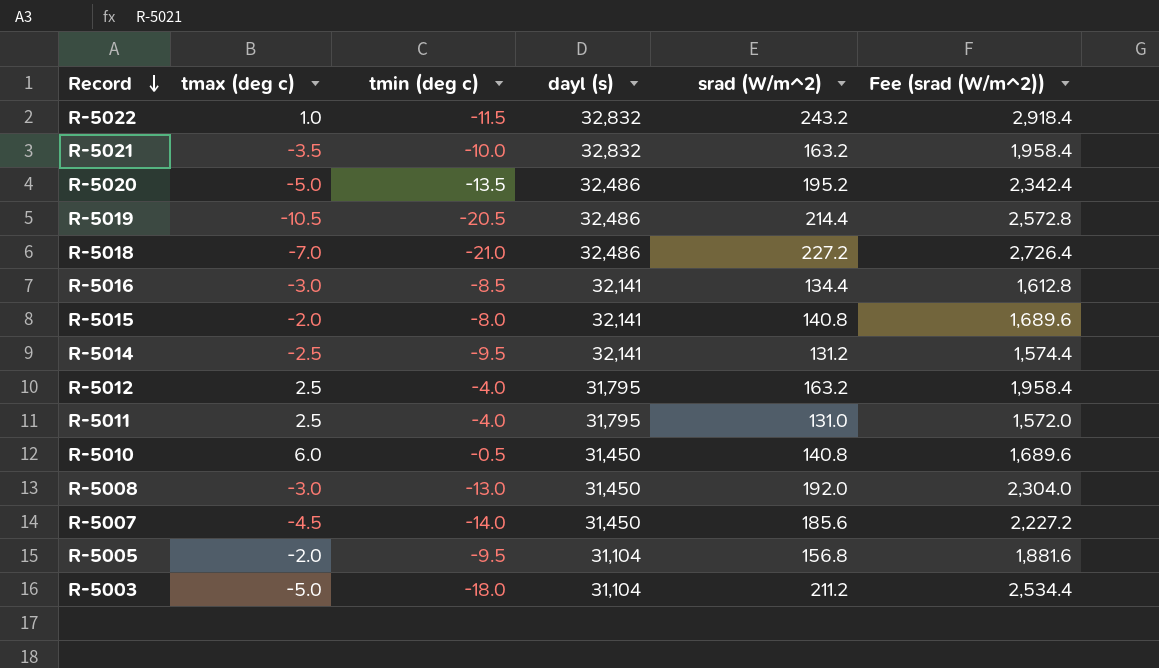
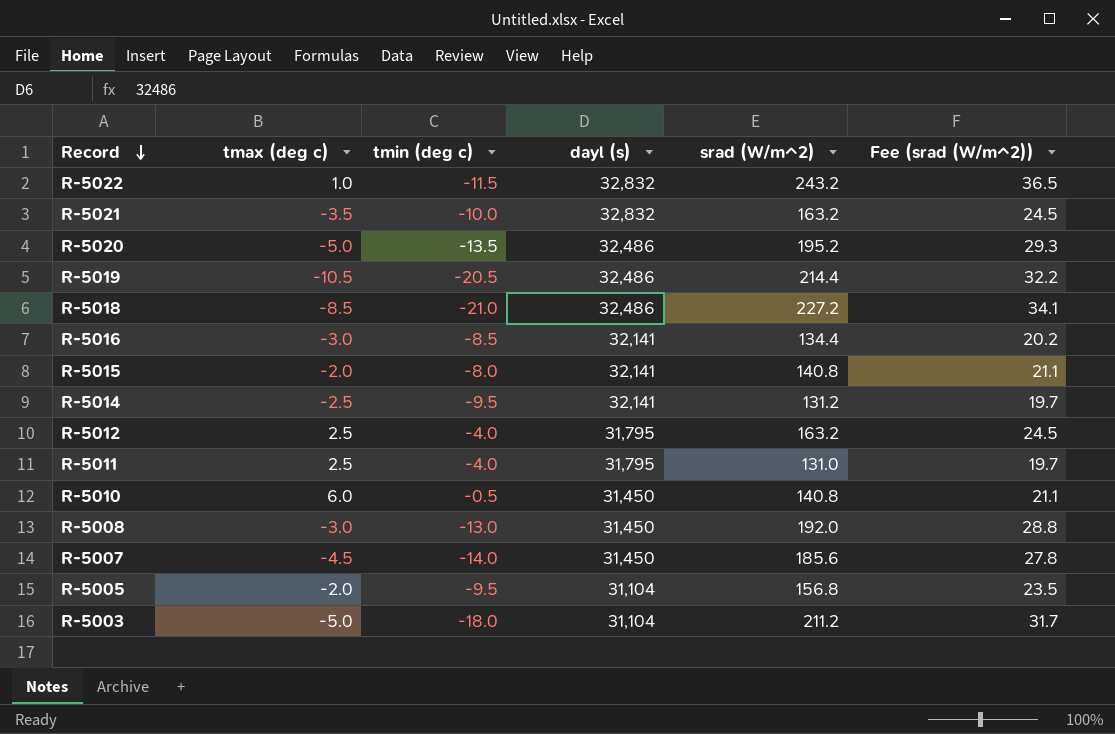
column Fee (srad (W/m^2)) | formula: [srad (W/m^2)] * 12 -> [srad (W/m^2)] * 0.15
R-5018 | tmax (deg c): -7.0 -> -8.5

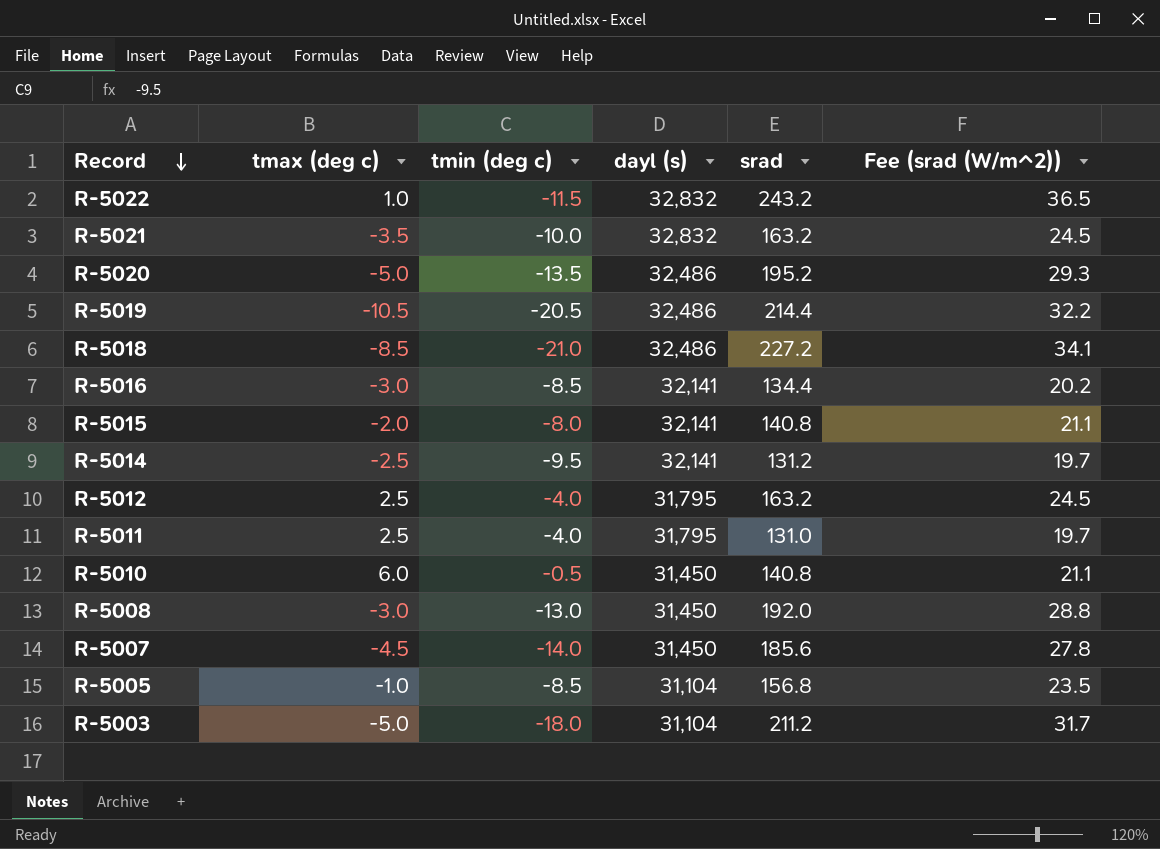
column name: srad (W/m^2) -> srad
R-5005 | tmax (deg c): -2.0 -> -1.0
R-5005 | tmin (deg c): -9.5 -> -8.5

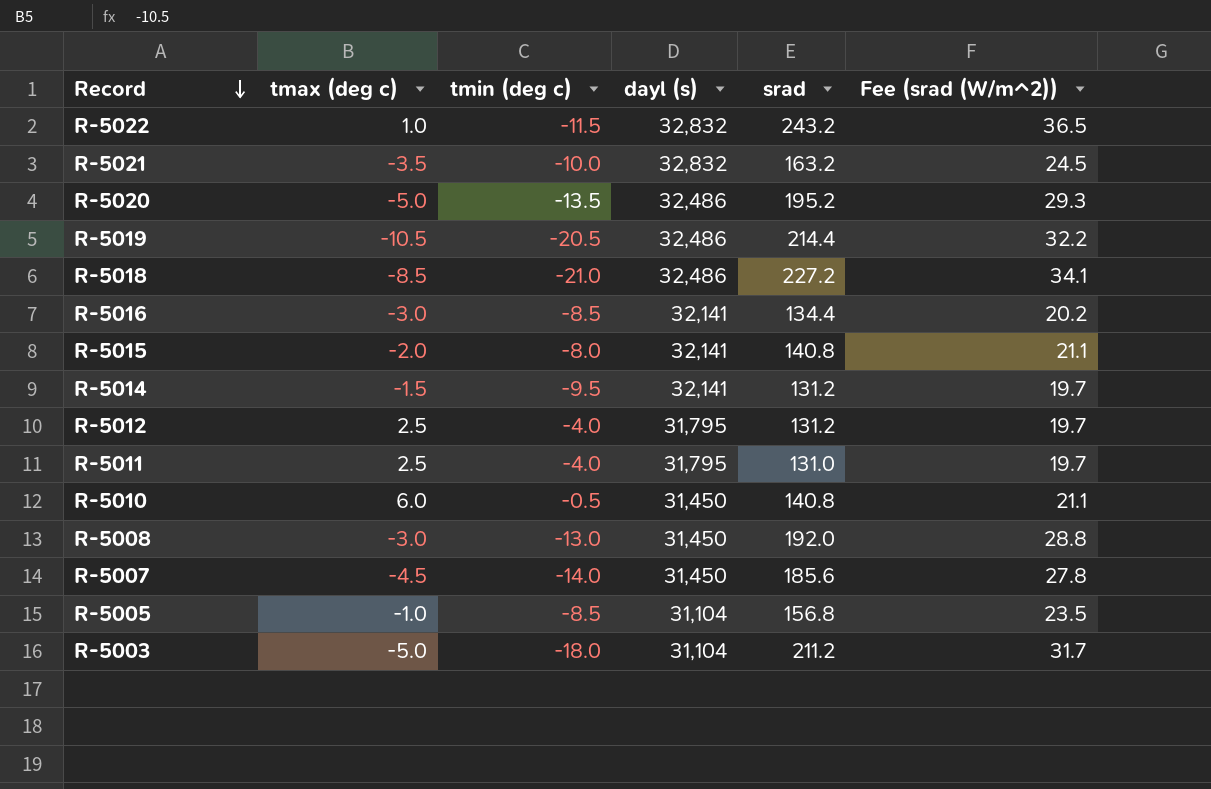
R-5014 | tmax (deg c): -2.5 -> -1.5
R-5012 | srad: 163.2 -> 131.2
R-5012 | Fee (srad (W/m^2)): 24.5 -> 19.7

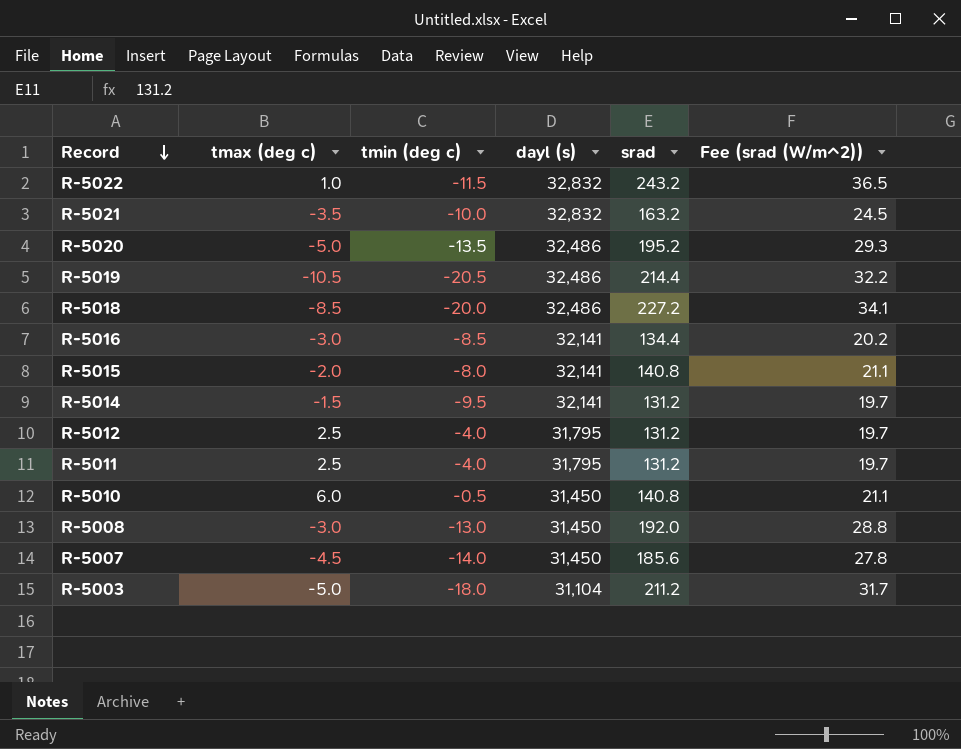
row R-5005: -1.0 | -8.5 | 31,104 | 156.8 | 23.5 -> none
R-5018 | tmin (deg c): -21.0 -> -20.0
R-5011 | srad: 131.0 -> 131.2

